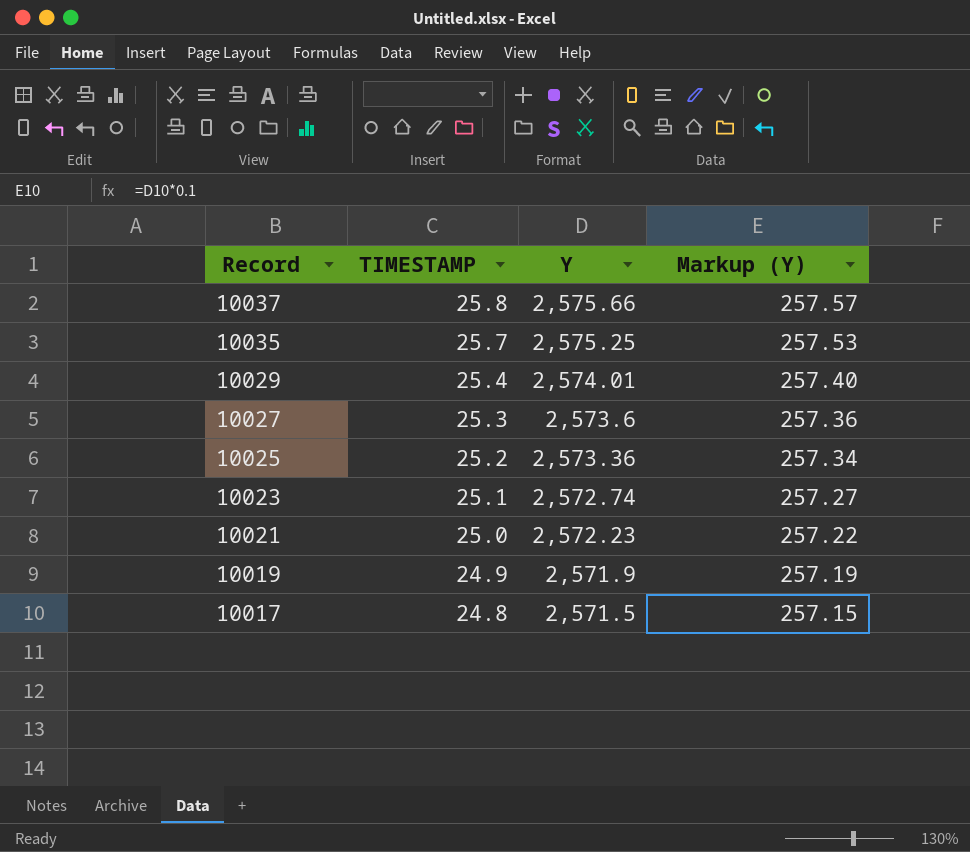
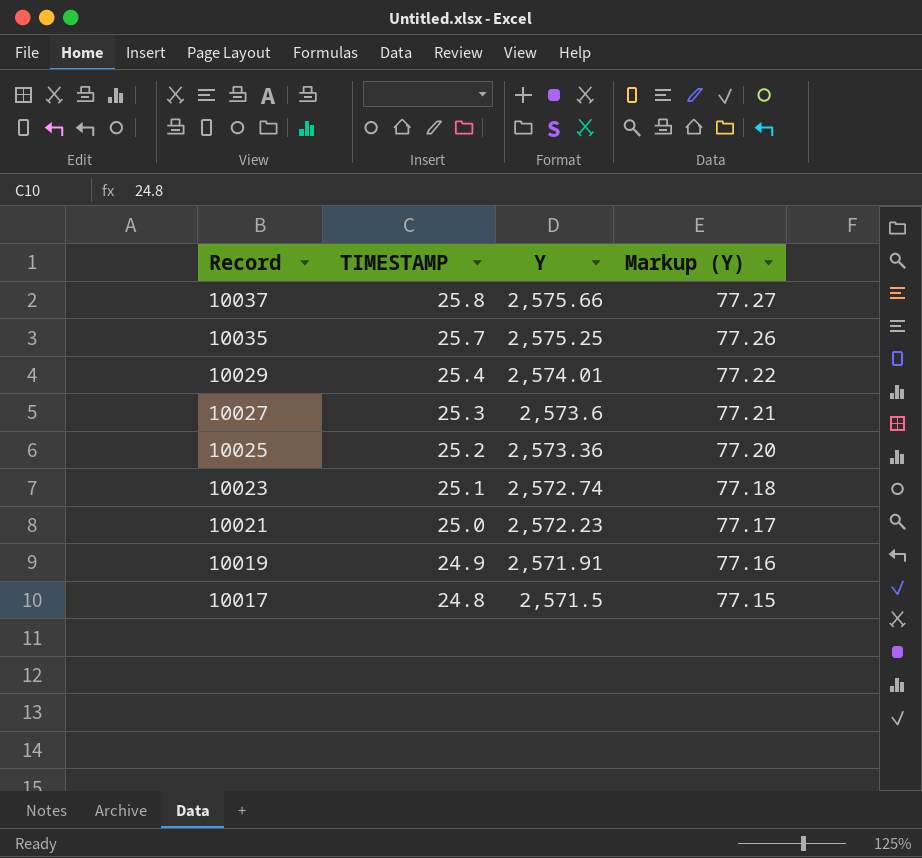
column Markup (Y) | formula: [Y] * 0.1 -> [Y] * 0.03
10019 | Y: 2,571.9 -> 2,571.91

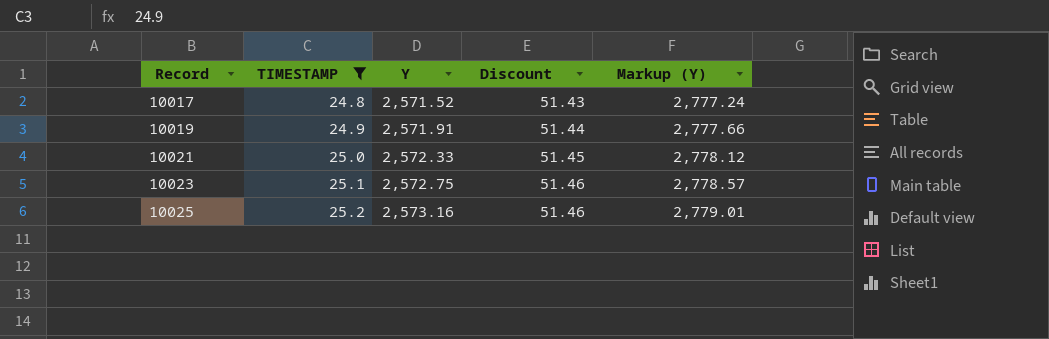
filter: none -> TIMESTAMP <= 25.2
row order: Record descending -> Record ascending
column Discount | formula: none -> [Y] * 0.02
column Markup (Y) | formula: [Y] * 0.03 -> [Y] * 1.08
10017 | Y: 2,571.5 -> 2,571.52
10021 | Y: 2,572.23 -> 2,572.33
10023 | Y: 2,572.74 -> 2,572.75
10025 | Y: 2,573.36 -> 2,573.16

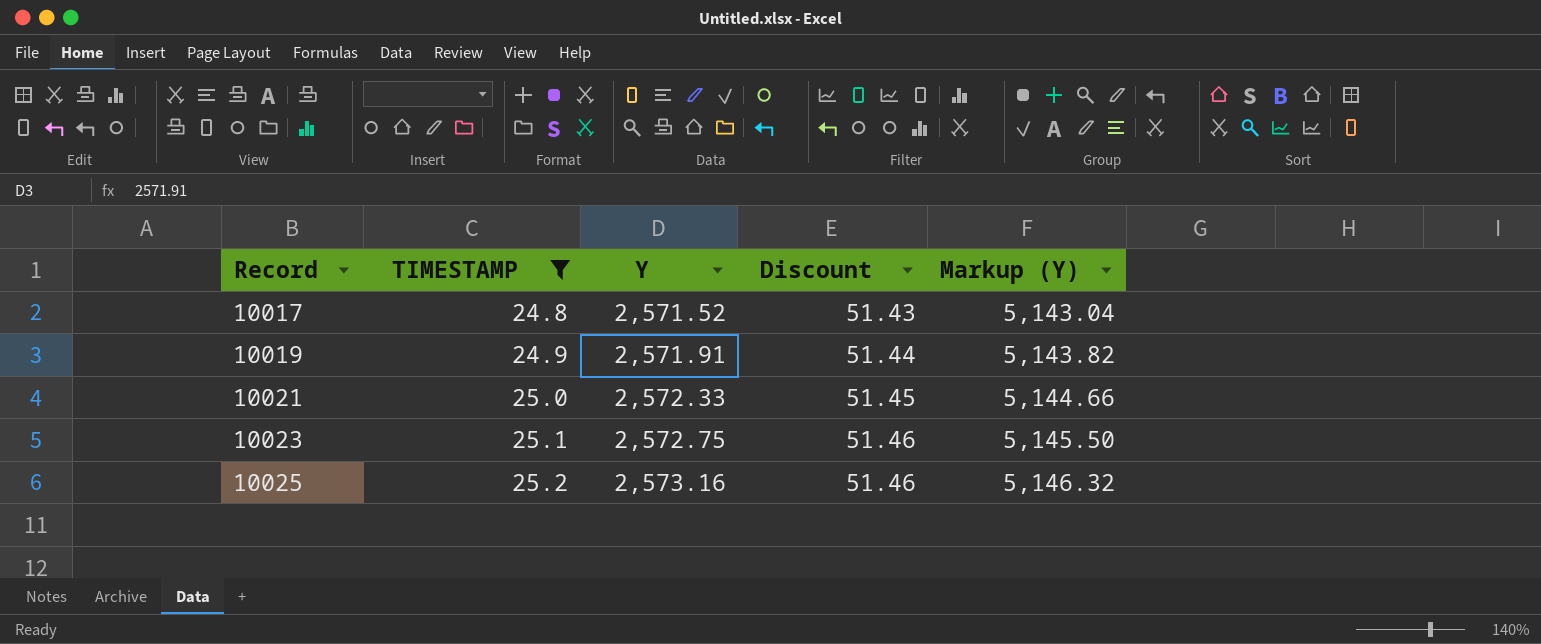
column Markup (Y) | formula: [Y] * 1.08 -> [Y] * 2

